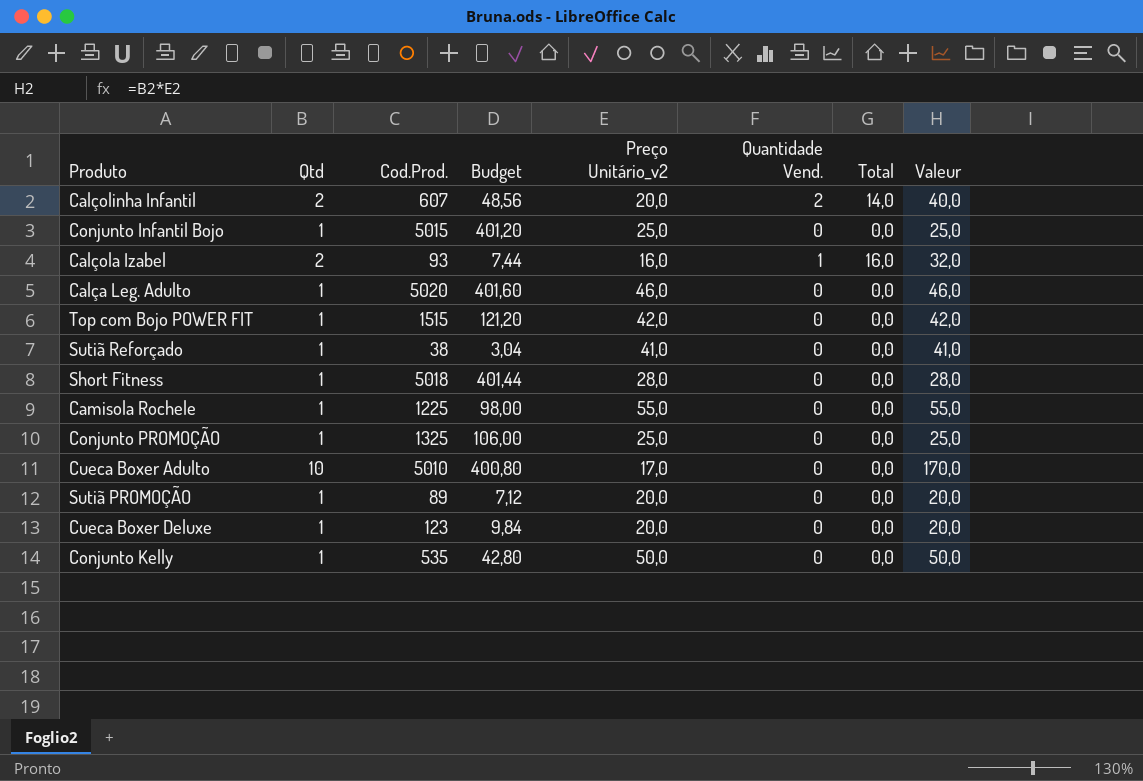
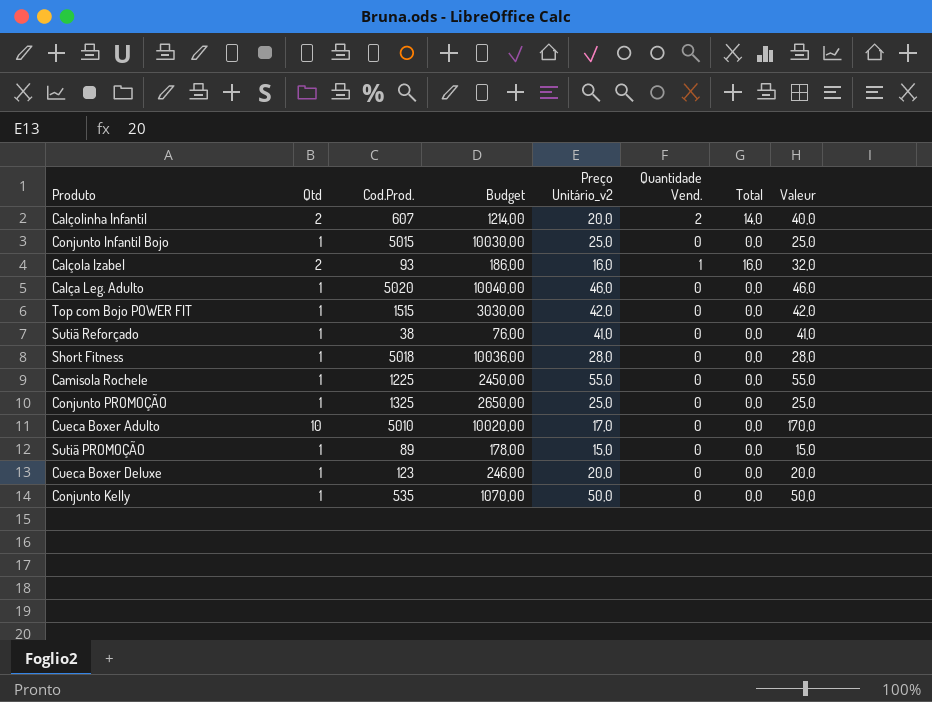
column Budget | formula: [Cod.Prod.] * 0,08 -> [Cod.Prod.] * 2
Sutiã PROMOÇÃO | Preço Unitário_v2: 20,0 -> 15,0
Sutiã PROMOÇÃO | Valeur: 20,0 -> 15,0

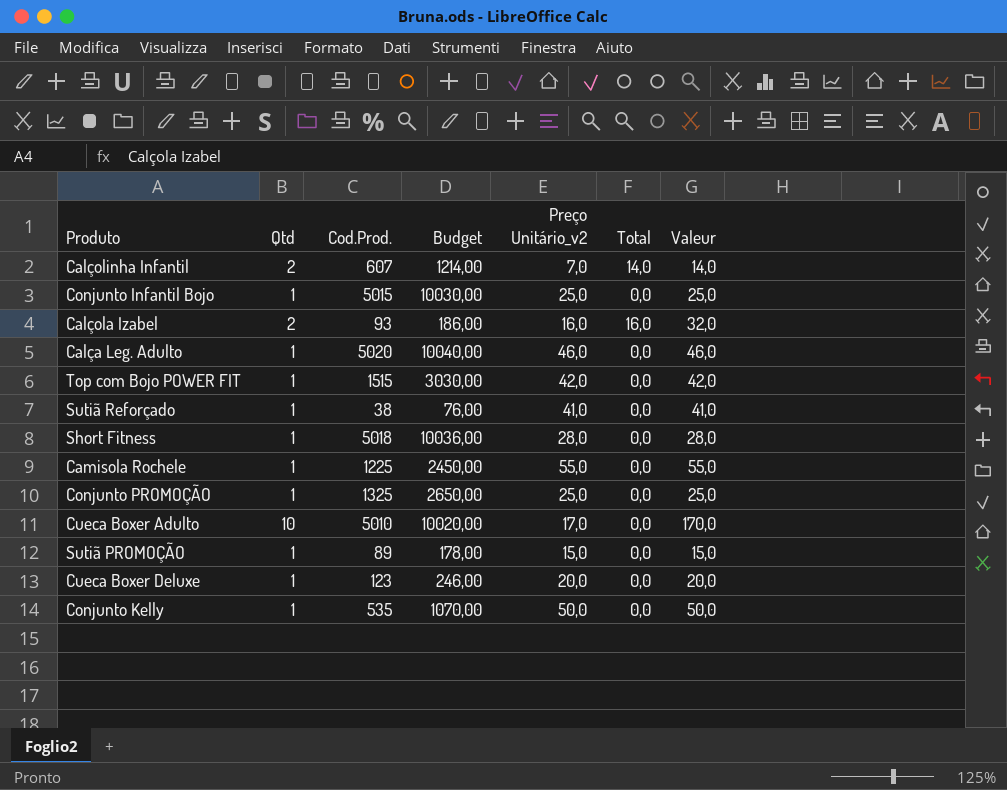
column Quantidade Vend. | position: 6 -> none
Calçolinha Infantil | Preço Unitário_v2: 20,0 -> 7,0
Calçolinha Infantil | Valeur: 40,0 -> 14,0

